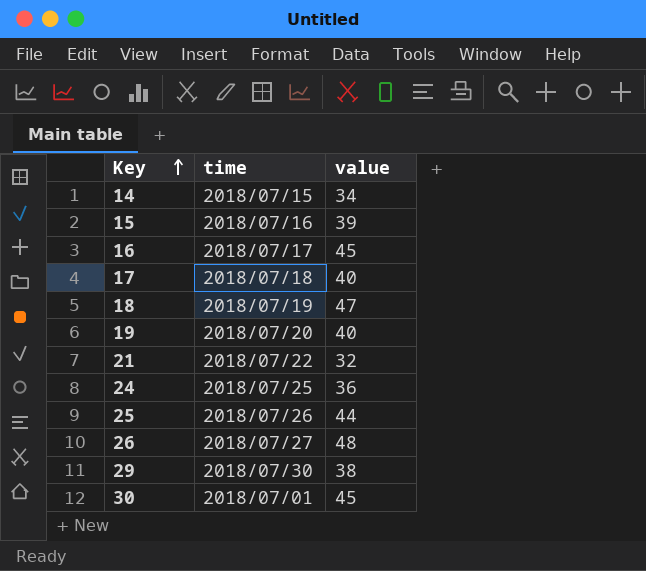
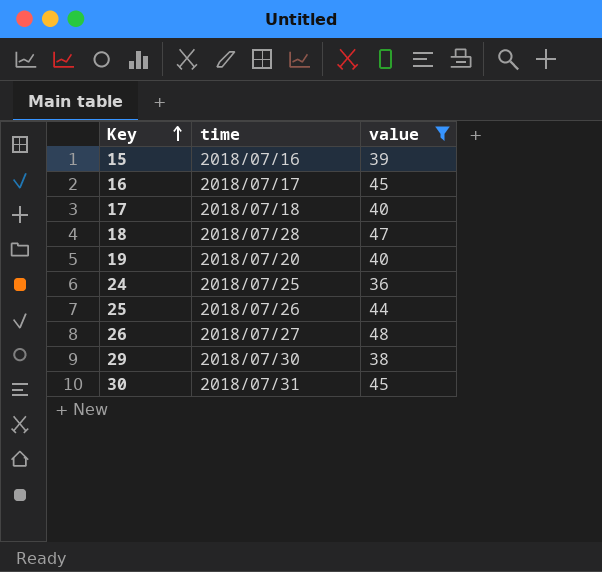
filter: none -> value >= 36
18 | time: 2018/07/19 -> 2018/07/28
30 | time: 2018/07/01 -> 2018/07/31

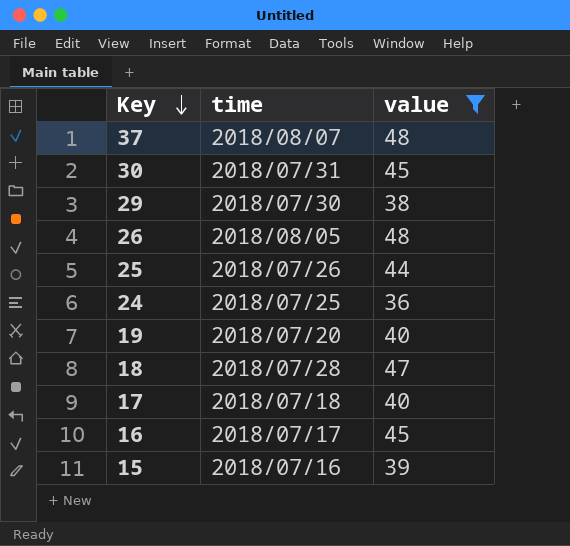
row order: Key ascending -> Key descending
row 37: none -> 2018/08/07 | 48
26 | time: 2018/07/27 -> 2018/08/05

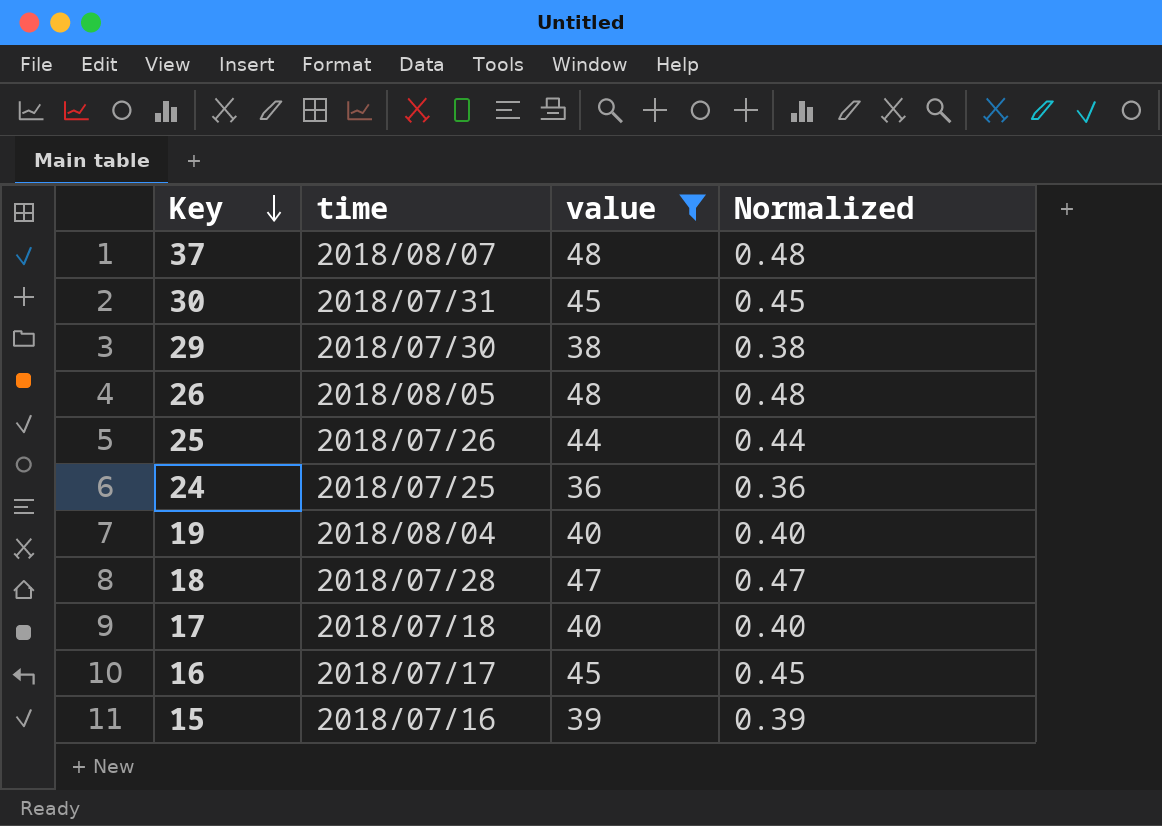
column Normalized | formula: none -> [value] * 0.01
19 | time: 2018/07/20 -> 2018/08/04

